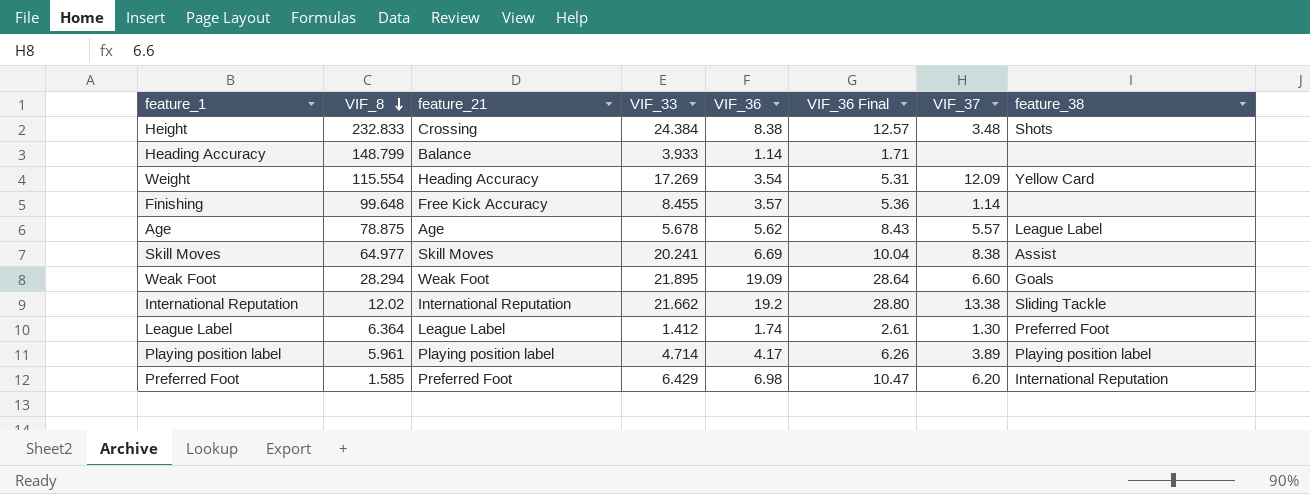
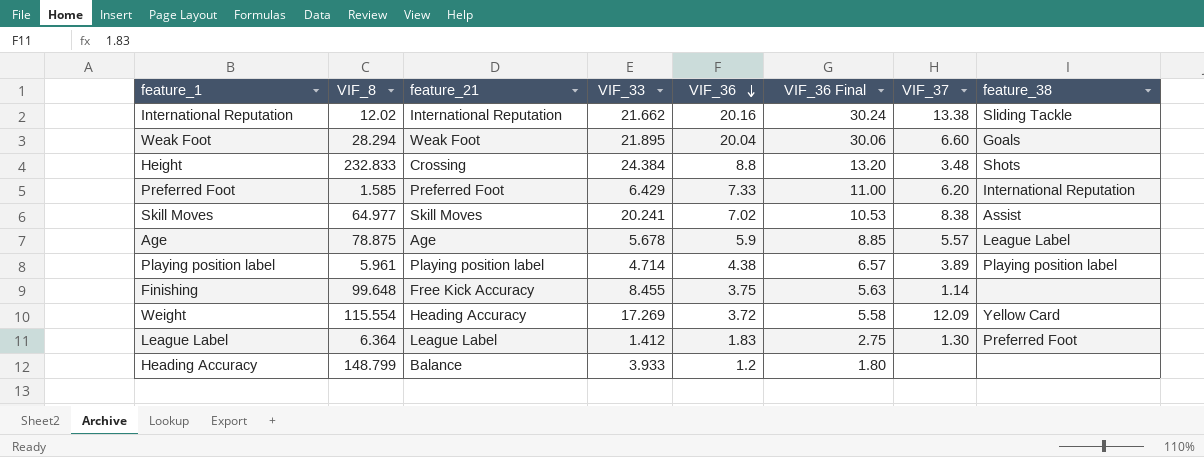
row order: VIF_8 descending -> VIF_36 descending
International Reputation | VIF_36: 19.2 -> 20.16
International Reputation | VIF_36 Final: 28.80 -> 30.24
Weak Foot | VIF_36: 19.09 -> 20.04
Weak Foot | VIF_36 Final: 28.64 -> 30.06
Height | VIF_36: 8.38 -> 8.8
Height | VIF_36 Final: 12.57 -> 13.20
Preferred Foot | VIF_36: 6.98 -> 7.33
Preferred Foot | VIF_36 Final: 10.47 -> 11.00
Skill Moves | VIF_36: 6.69 -> 7.02
Skill Moves | VIF_36 Final: 10.04 -> 10.53
Age | VIF_36: 5.62 -> 5.9
Age | VIF_36 Final: 8.43 -> 8.85
Playing position label | VIF_36: 4.17 -> 4.38
Playing position label | VIF_36 Final: 6.26 -> 6.57
Finishing | VIF_36: 3.57 -> 3.75
Finishing | VIF_36 Final: 5.36 -> 5.63
Weight | VIF_36: 3.54 -> 3.72
Weight | VIF_36 Final: 5.31 -> 5.58
League Label | VIF_36: 1.74 -> 1.83
League Label | VIF_36 Final: 2.61 -> 2.75
Heading Accuracy | VIF_36: 1.14 -> 1.2
Heading Accuracy | VIF_36 Final: 1.71 -> 1.80

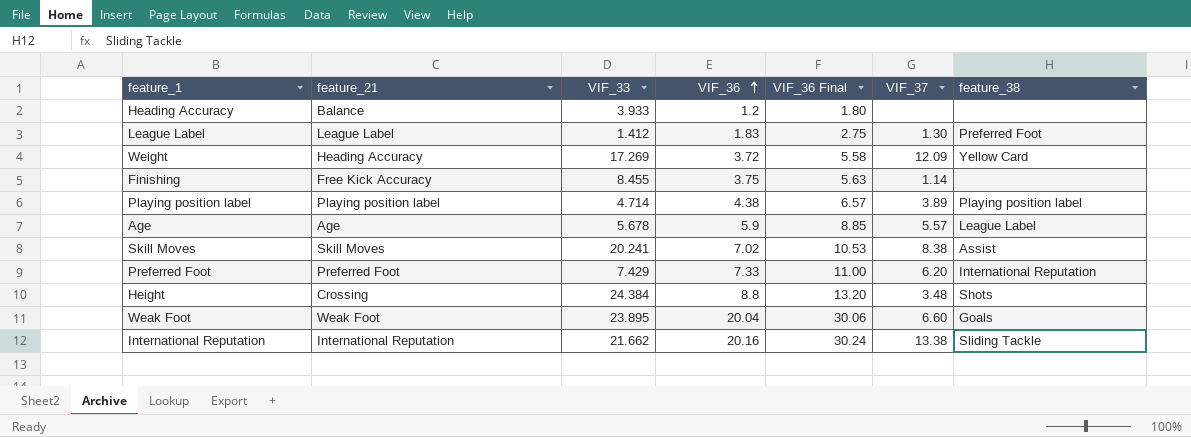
row order: VIF_36 descending -> VIF_36 ascending
column VIF_8 | position: 2 -> none
Preferred Foot | VIF_33: 6.429 -> 7.429
Weak Foot | VIF_33: 21.895 -> 23.895

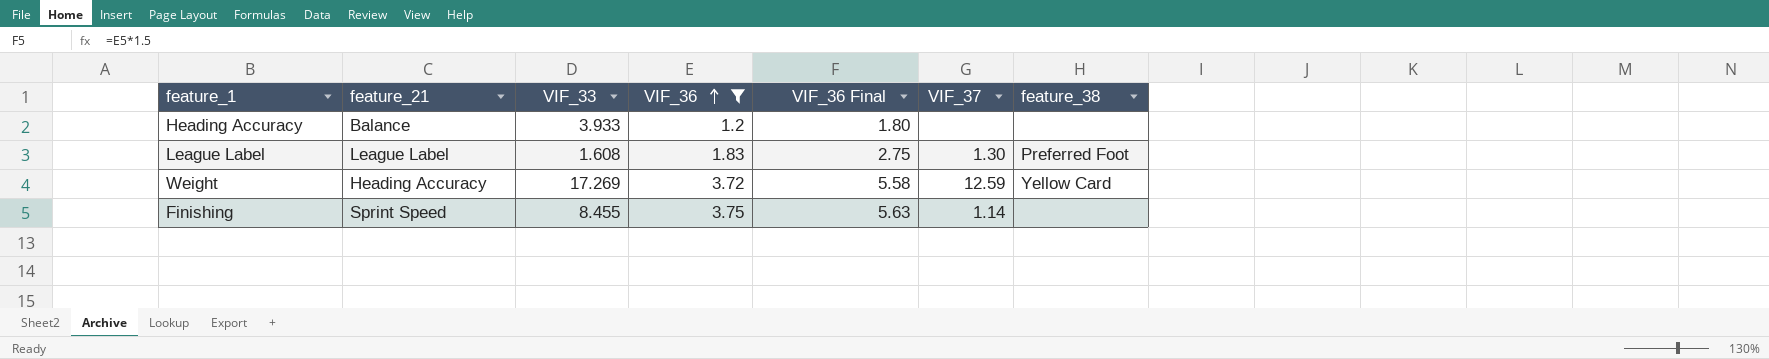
filter: none -> VIF_36 <= 3.75
League Label | VIF_33: 1.412 -> 1.608
Weight | VIF_37: 12.09 -> 12.59
Finishing | feature_21: Free Kick Accuracy -> Sprint Speed

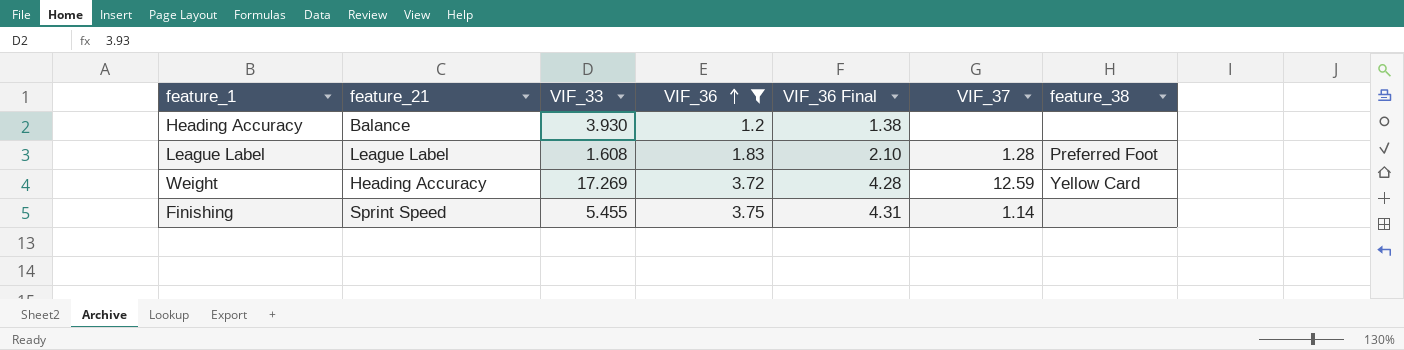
column VIF_36 Final | formula: [VIF_36] * 1.5 -> [VIF_36] * 1.15
Heading Accuracy | VIF_33: 3.933 -> 3.930
League Label | VIF_37: 1.30 -> 1.28
Finishing | VIF_33: 8.455 -> 5.455

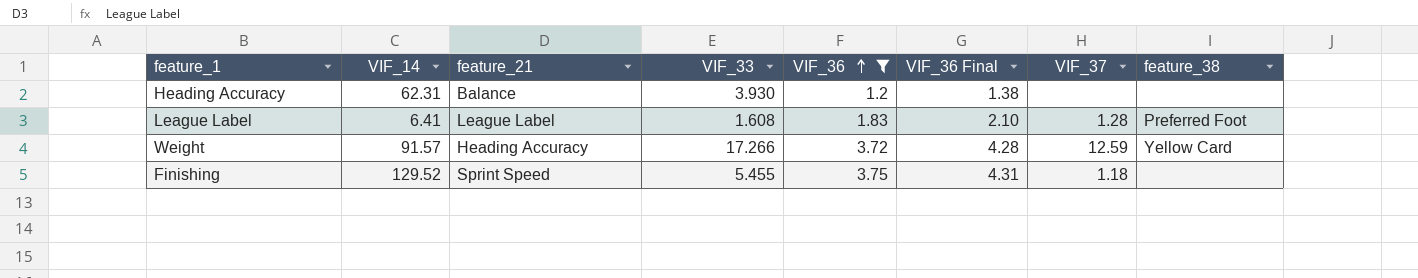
column VIF_14 | position: none -> 2
Weight | VIF_33: 17.269 -> 17.266
Finishing | VIF_37: 1.14 -> 1.18

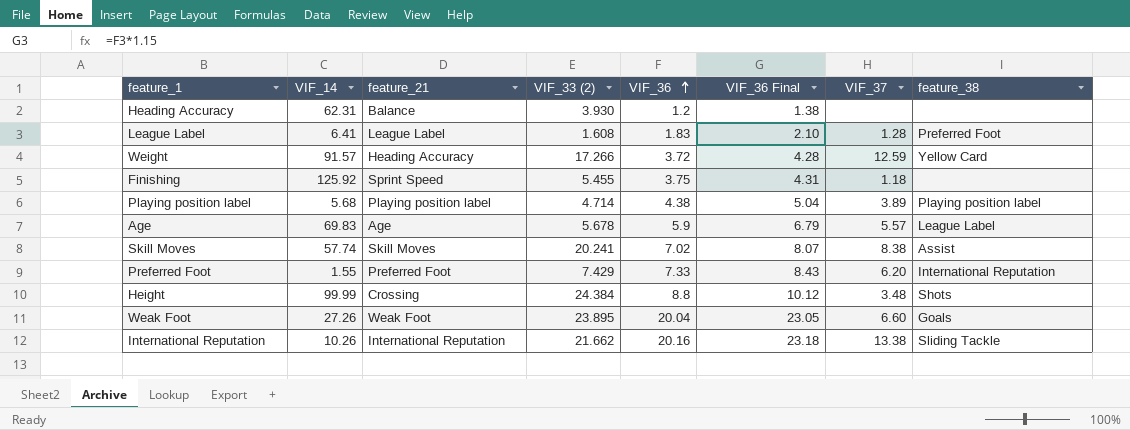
filter: VIF_36 <= 3.75 -> none
column name: VIF_33 -> VIF_33 (2)
Finishing | VIF_14: 129.52 -> 125.92

